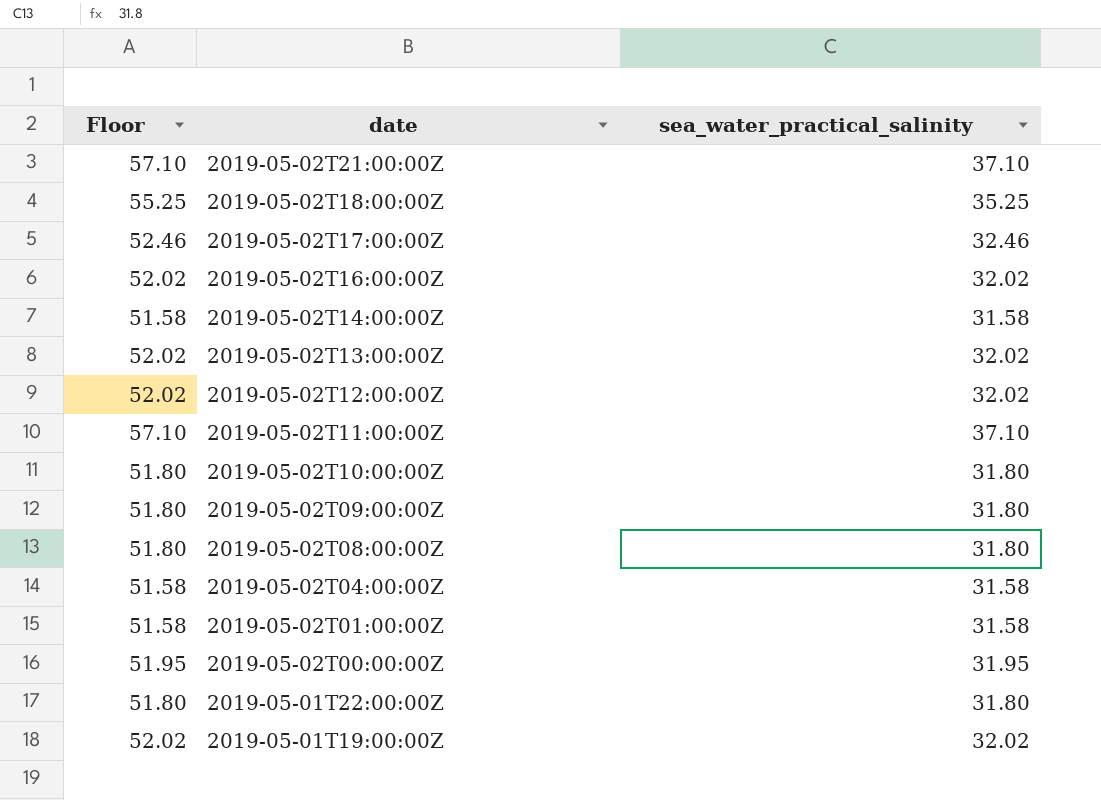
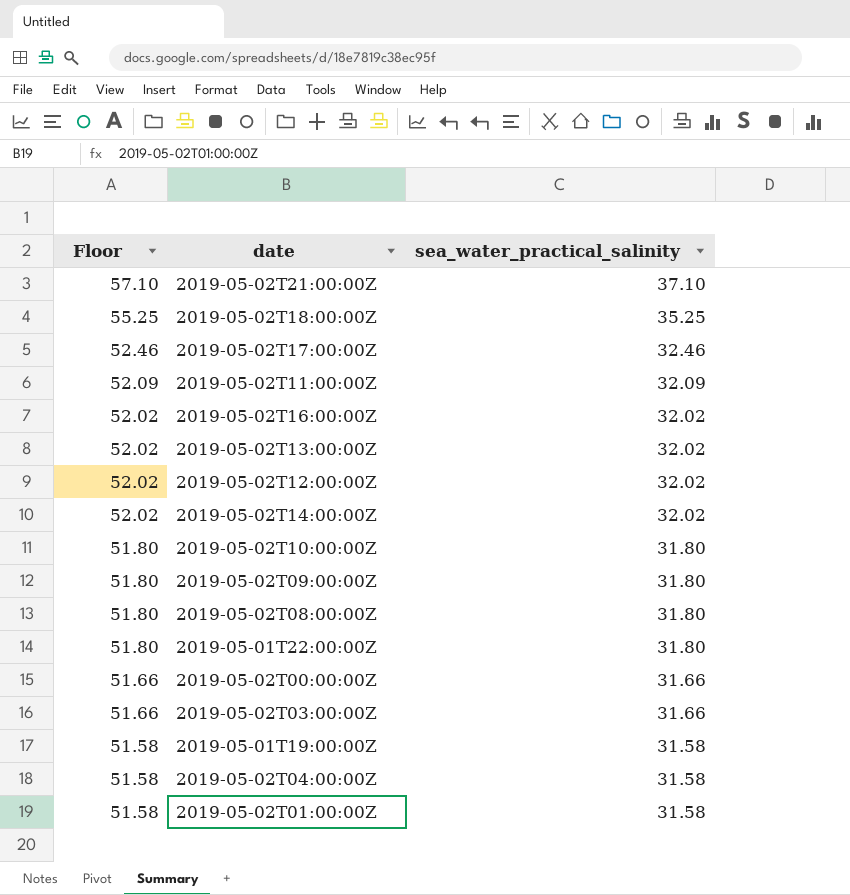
row order: date descending -> Floor descending
2019-05-02T11:00:00Z | Floor: 57.10 -> 52.09
2019-05-02T11:00:00Z | sea_water_practical_salinity: 37.10 -> 32.09
2019-05-02T14:00:00Z | Floor: 51.58 -> 52.02
2019-05-02T14:00:00Z | sea_water_practical_salinity: 31.58 -> 32.02
2019-05-02T00:00:00Z | Floor: 51.95 -> 51.66
2019-05-02T00:00:00Z | sea_water_practical_salinity: 31.95 -> 31.66
row 2019-05-02T03:00:00Z: none -> 51.66 | 31.66
2019-05-01T19:00:00Z | Floor: 52.02 -> 51.58
2019-05-01T19:00:00Z | sea_water_practical_salinity: 32.02 -> 31.58

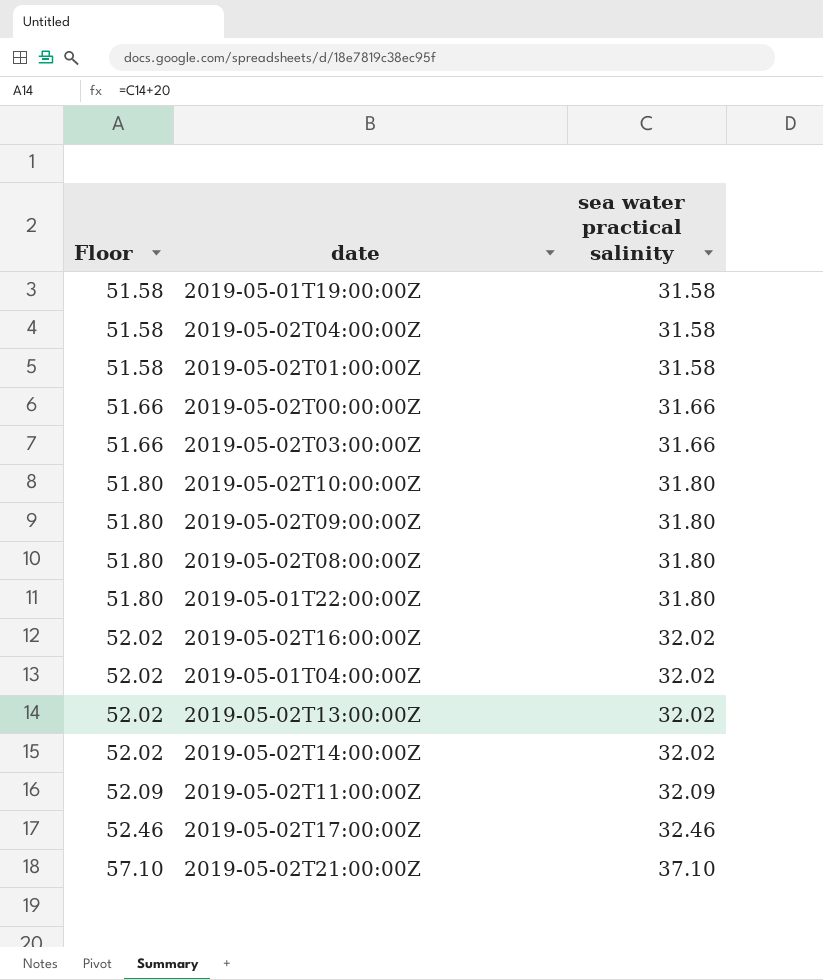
row order: Floor descending -> Floor ascending
column name: sea_water_practical_salinity -> sea water practical salinity
row 2019-05-02T18:00:00Z: 55.25 | 35.25 -> none
row 2019-05-02T12:00:00Z: 52.02 | 32.02 -> none
row 2019-05-01T04:00:00Z: none -> 52.02 | 32.02

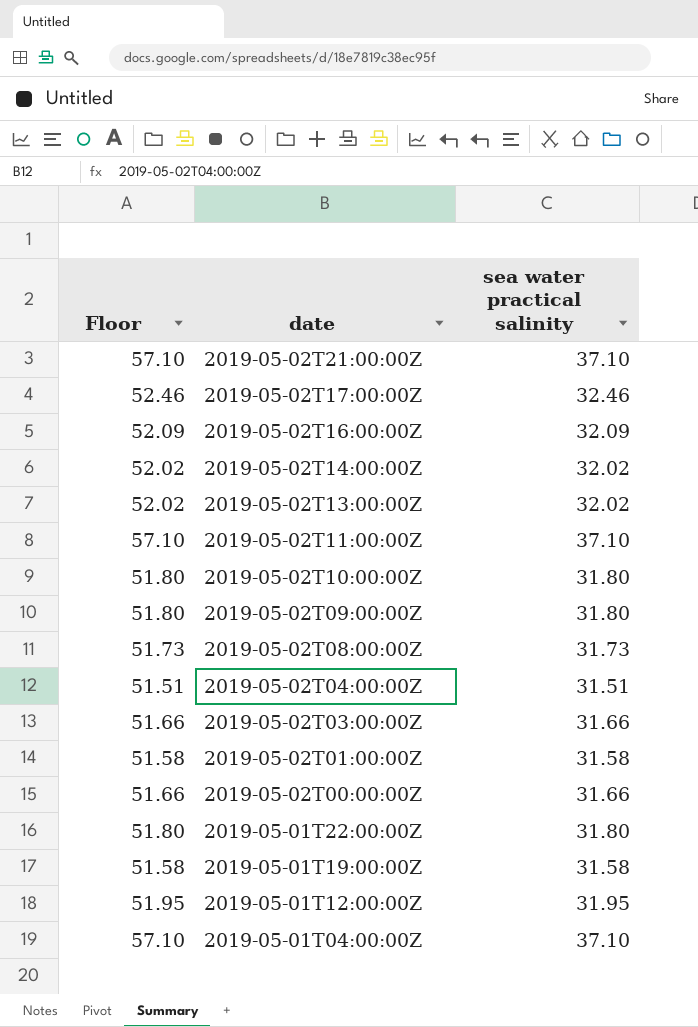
row order: Floor ascending -> date descending
2019-05-02T16:00:00Z | Floor: 52.02 -> 52.09
2019-05-02T16:00:00Z | sea water practical salinity: 32.02 -> 32.09
2019-05-02T11:00:00Z | Floor: 52.09 -> 57.10
2019-05-02T11:00:00Z | sea water practical salinity: 32.09 -> 37.10
2019-05-02T08:00:00Z | Floor: 51.80 -> 51.73
2019-05-02T08:00:00Z | sea water practical salinity: 31.80 -> 31.73
2019-05-02T04:00:00Z | Floor: 51.58 -> 51.51
2019-05-02T04:00:00Z | sea water practical salinity: 31.58 -> 31.51
row 2019-05-01T12:00:00Z: none -> 51.95 | 31.95
2019-05-01T04:00:00Z | Floor: 52.02 -> 57.10
2019-05-01T04:00:00Z | sea water practical salinity: 32.02 -> 37.10

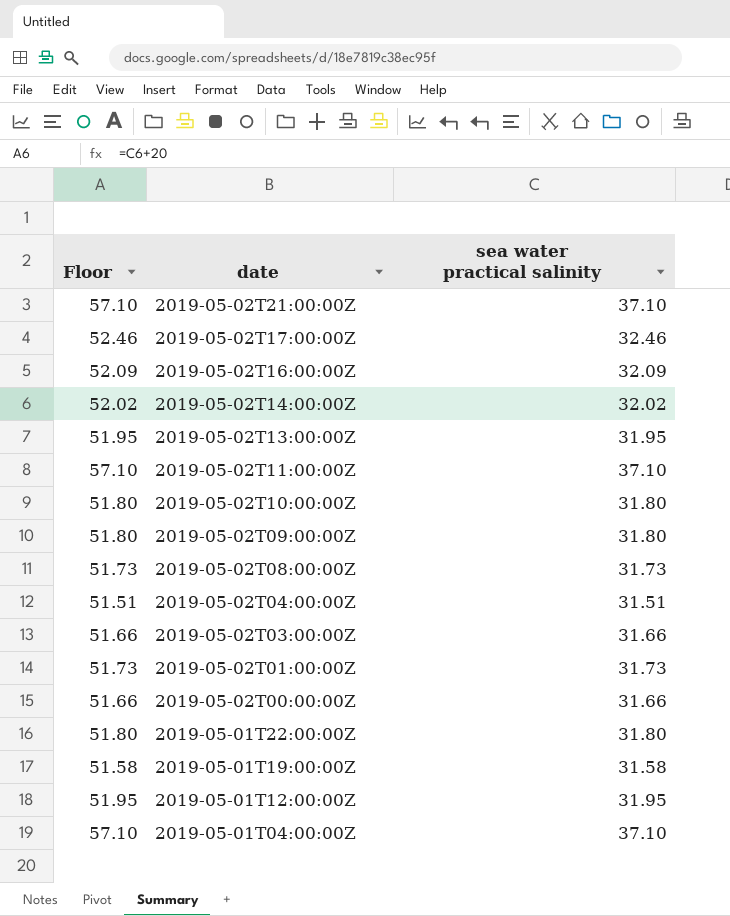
2019-05-02T13:00:00Z | Floor: 52.02 -> 51.95
2019-05-02T13:00:00Z | sea water practical salinity: 32.02 -> 31.95
2019-05-02T01:00:00Z | Floor: 51.58 -> 51.73
2019-05-02T01:00:00Z | sea water practical salinity: 31.58 -> 31.73

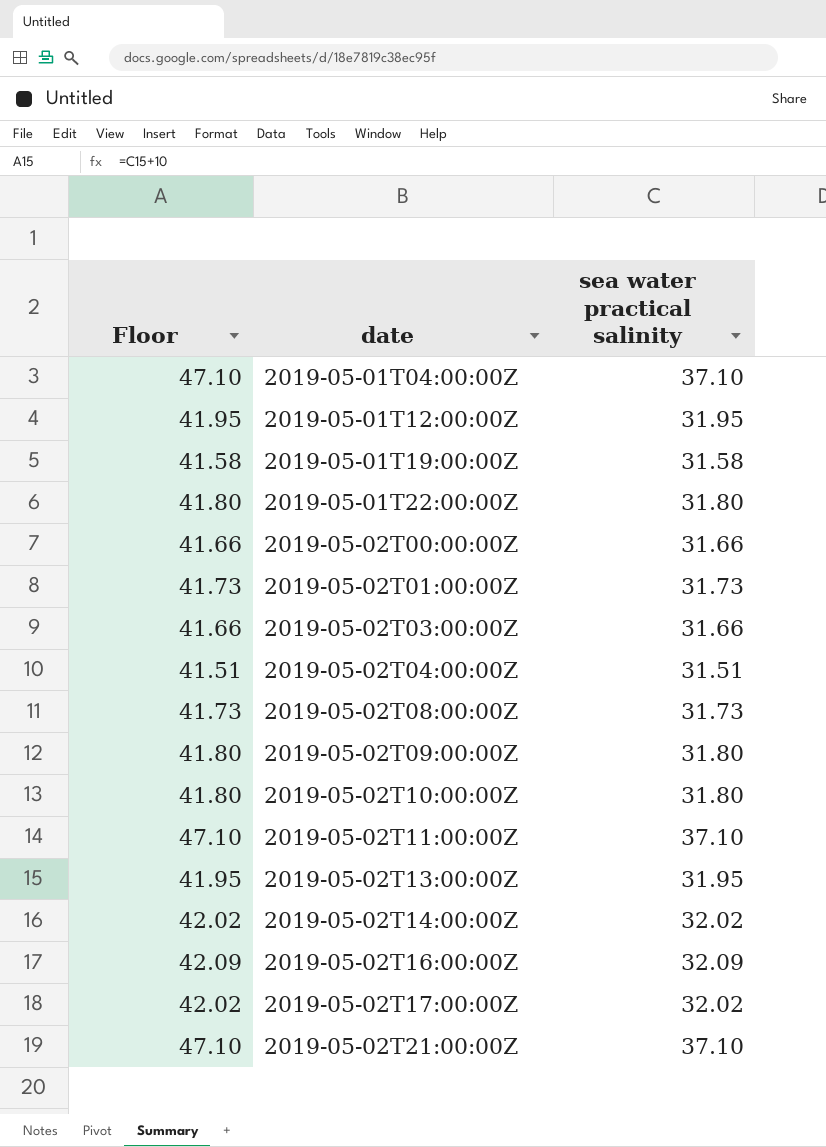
row order: date descending -> date ascending
column Floor | formula: [sea water practical salinity] + 20 -> [sea water practical salinity] + 10
2019-05-02T17:00:00Z | sea water practical salinity: 32.46 -> 32.02

